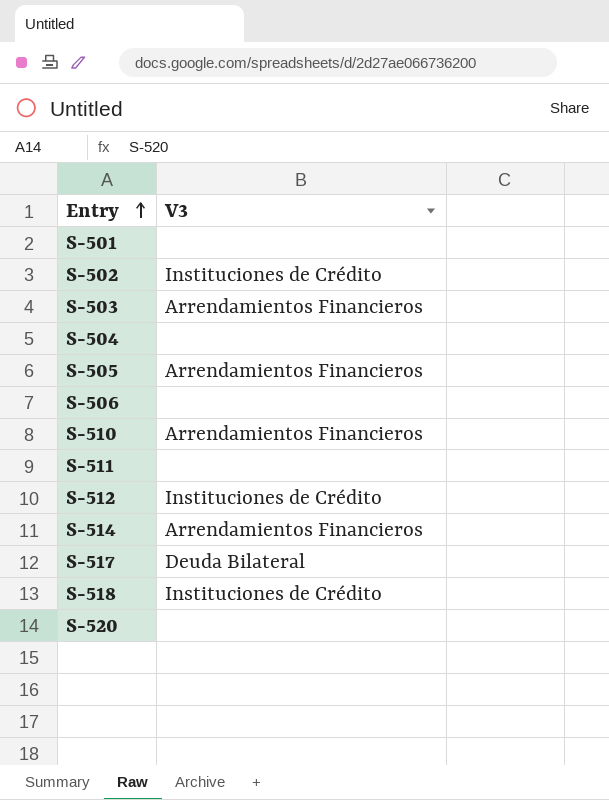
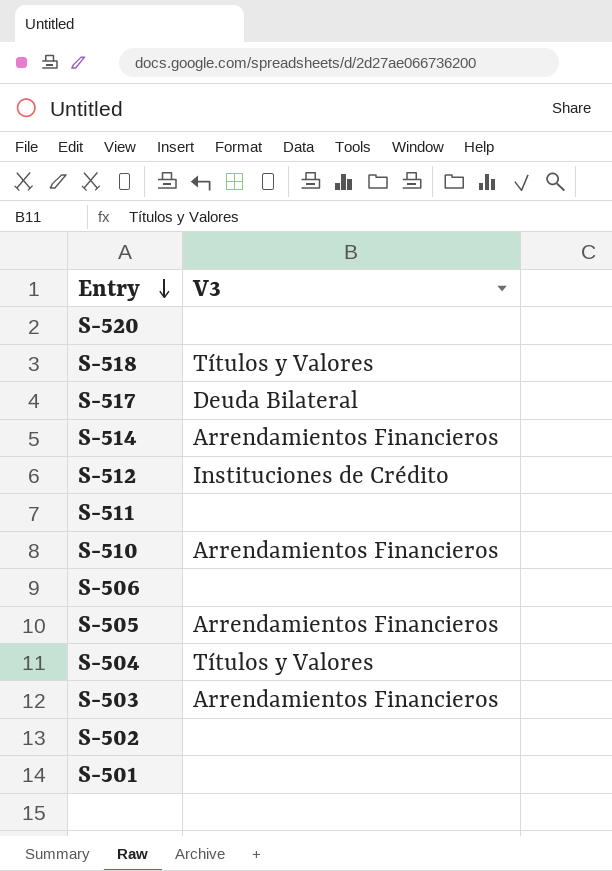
row order: Entry ascending -> Entry descending
S-518 | V3: Instituciones de Crédito -> Títulos y Valores
S-504 | V3: none -> Títulos y Valores
S-502 | V3: Instituciones de Crédito -> none

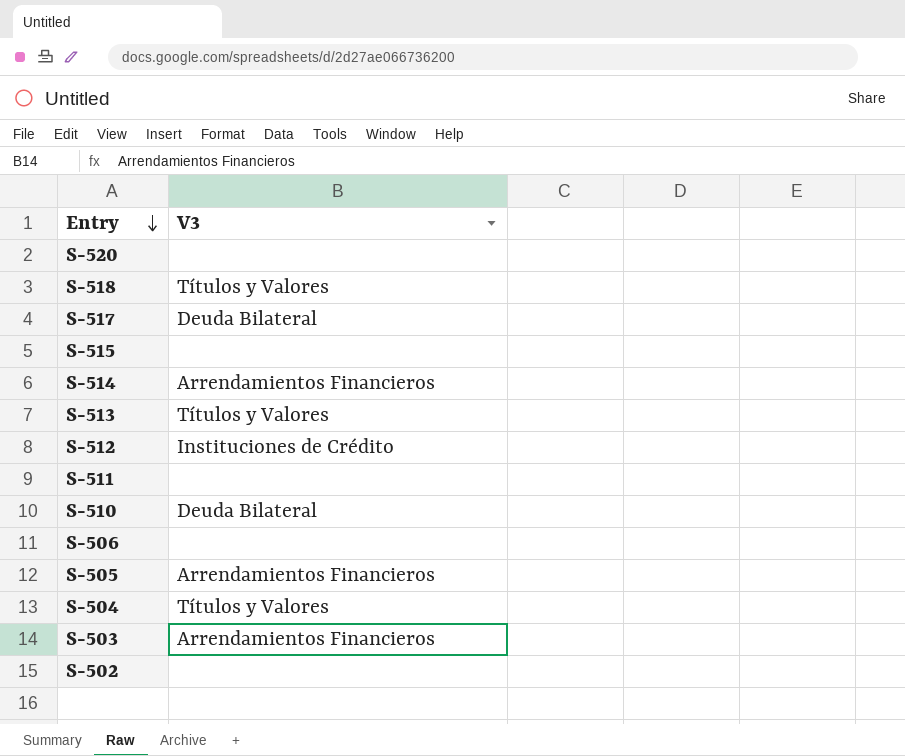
row S-501: none -> none
row S-515: none -> none
row S-513: none -> Títulos y Valores
S-510 | V3: Arrendamientos Financieros -> Deuda Bilateral

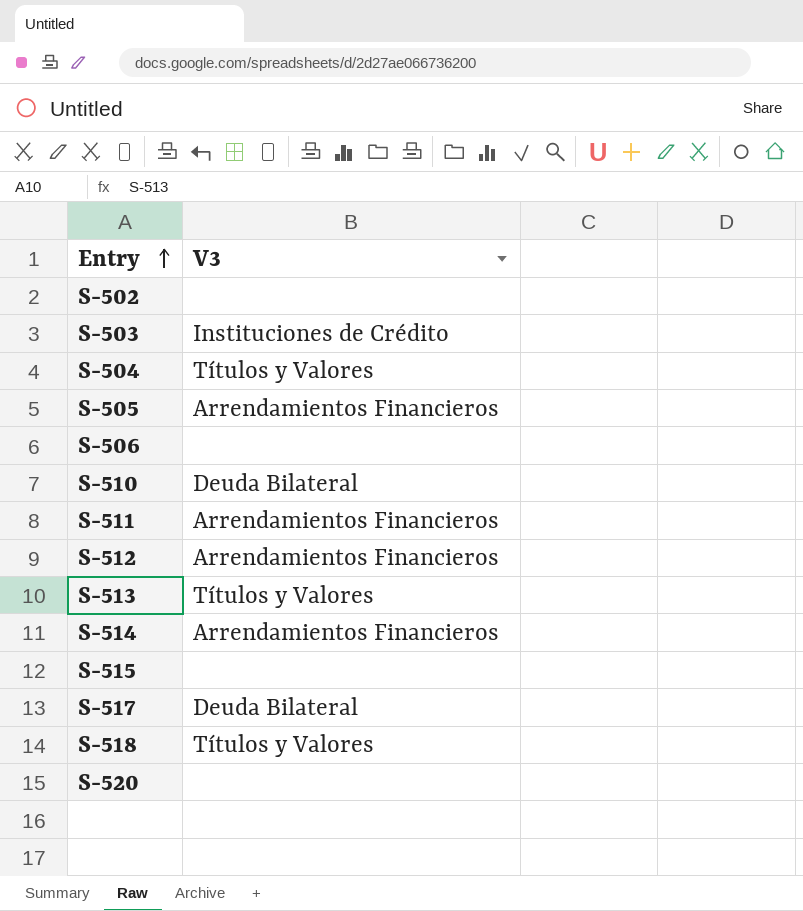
row order: Entry descending -> Entry ascending
S-503 | V3: Arrendamientos Financieros -> Instituciones de Crédito
S-511 | V3: none -> Arrendamientos Financieros
S-512 | V3: Instituciones de Crédito -> Arrendamientos Financieros

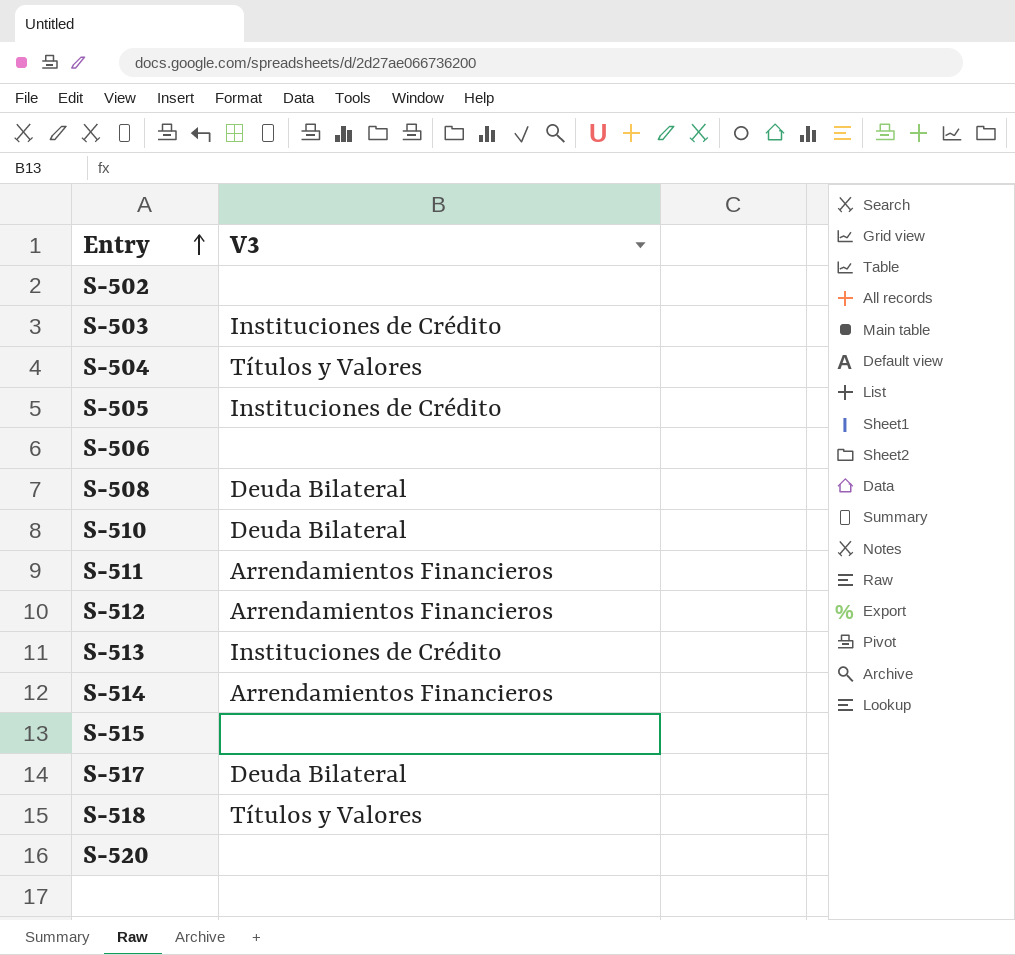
S-505 | V3: Arrendamientos Financieros -> Instituciones de Crédito
row S-508: none -> Deuda Bilateral
S-513 | V3: Títulos y Valores -> Instituciones de Crédito

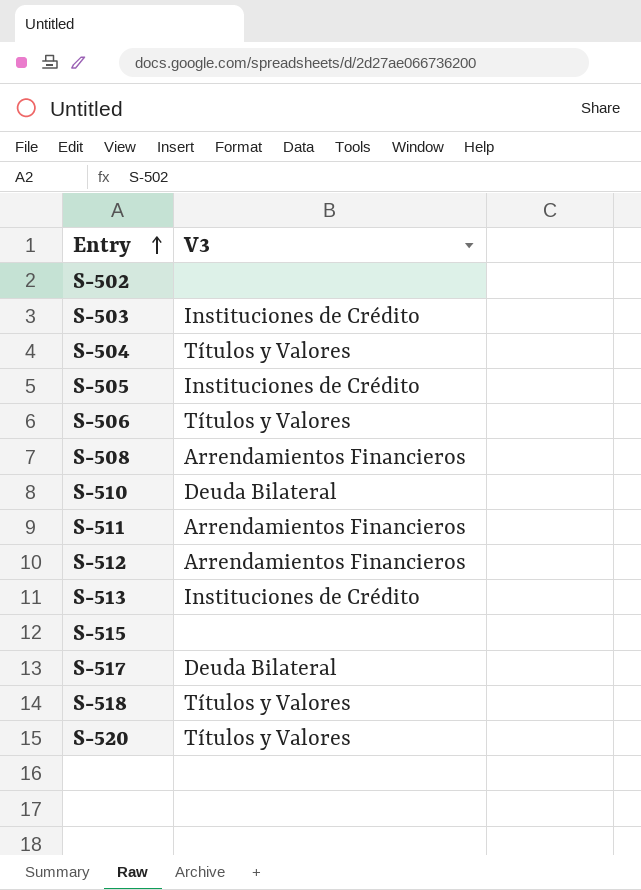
row S-514: Arrendamientos Financieros -> none
S-506 | V3: none -> Títulos y Valores
S-508 | V3: Deuda Bilateral -> Arrendamientos Financieros
S-520 | V3: none -> Títulos y Valores

